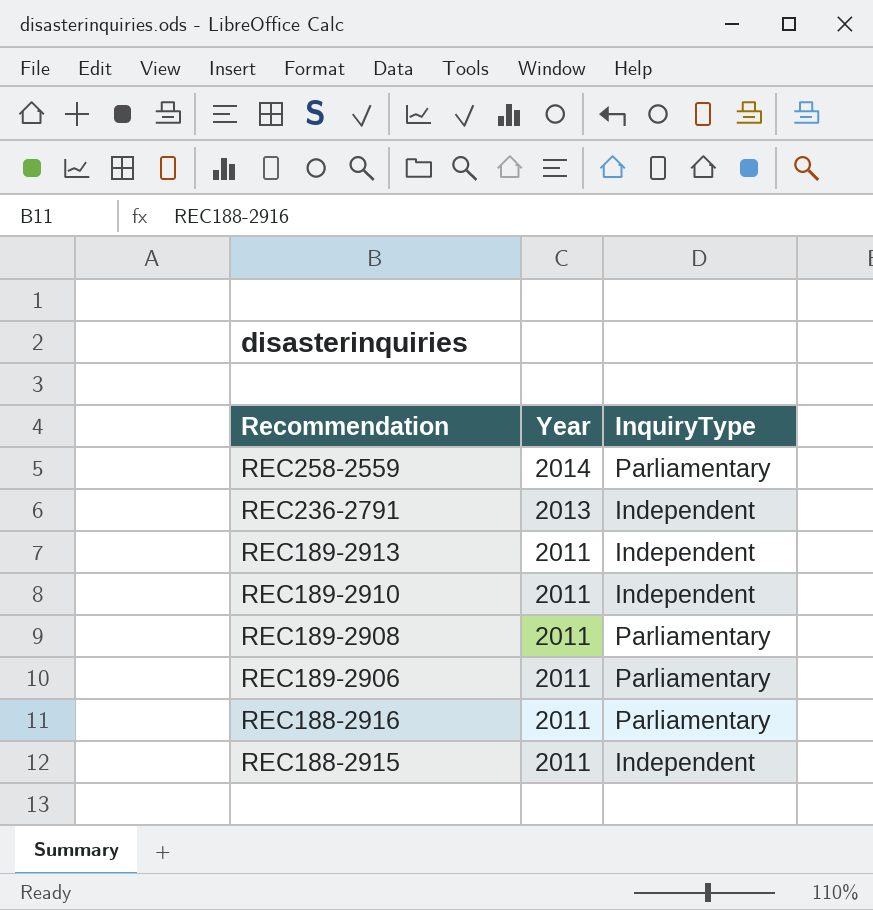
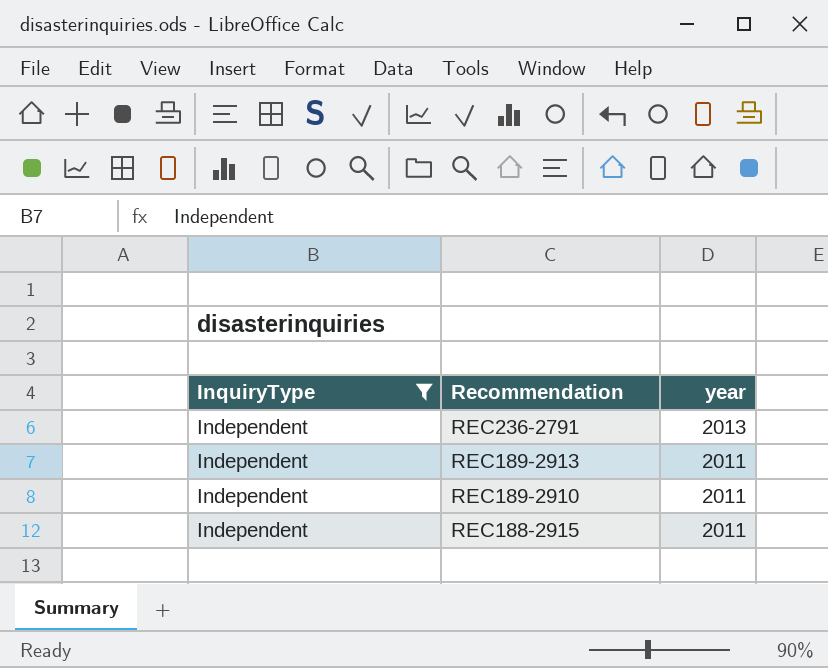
filter: none -> InquiryType = Independent
column InquiryType | position: 3 -> 1
column name: Year -> year

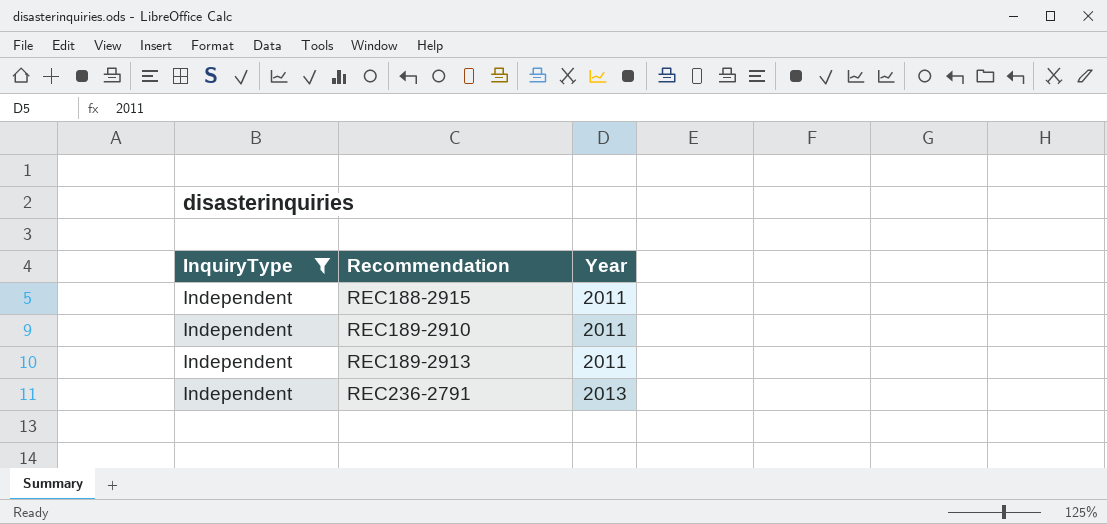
row order: Recommendation descending -> Recommendation ascending
column name: year -> Year

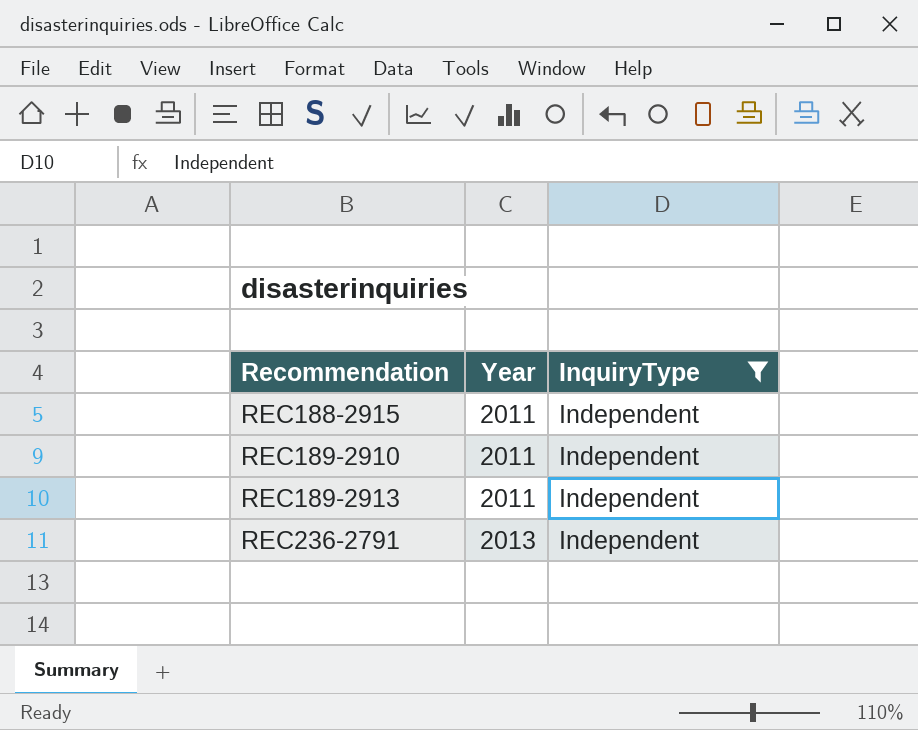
column InquiryType | position: 1 -> 3

